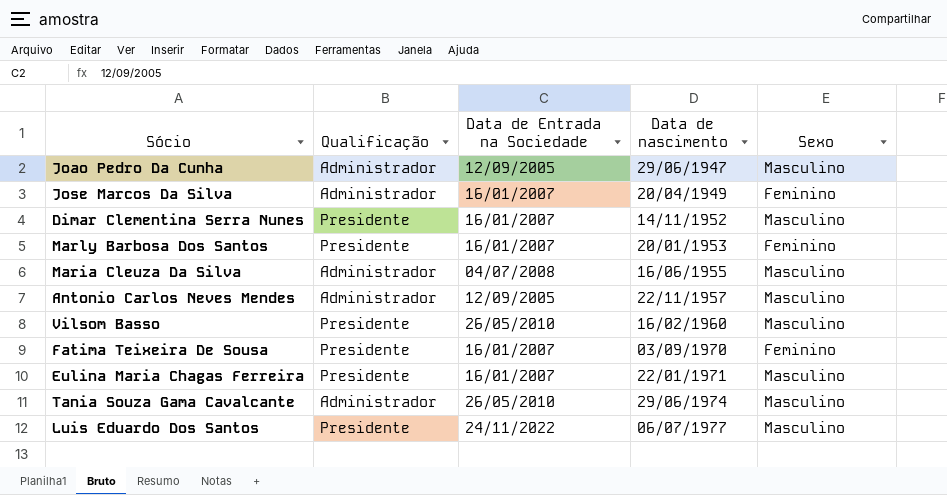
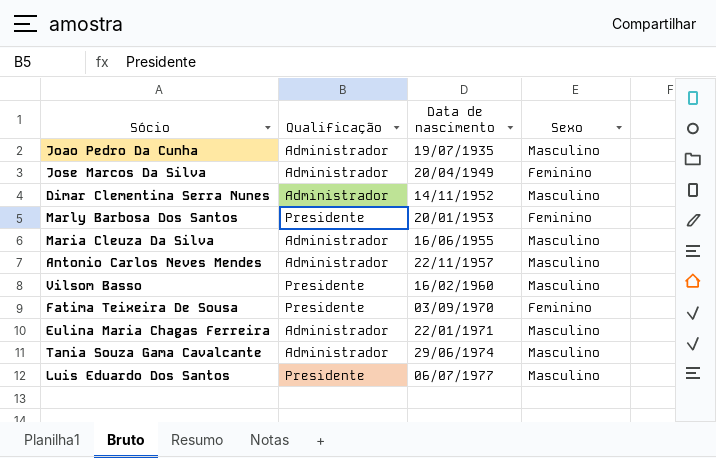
column Data de Entrada na Sociedade | position: 3 -> none
Joao Pedro Da Cunha | Data de nascimento: 29/06/1947 -> 19/07/1935
Dimar Clementina Serra Nunes | Qualificação: Presidente -> Administrador
Eulina Maria Chagas Ferreira | Qualificação: Presidente -> Administrador

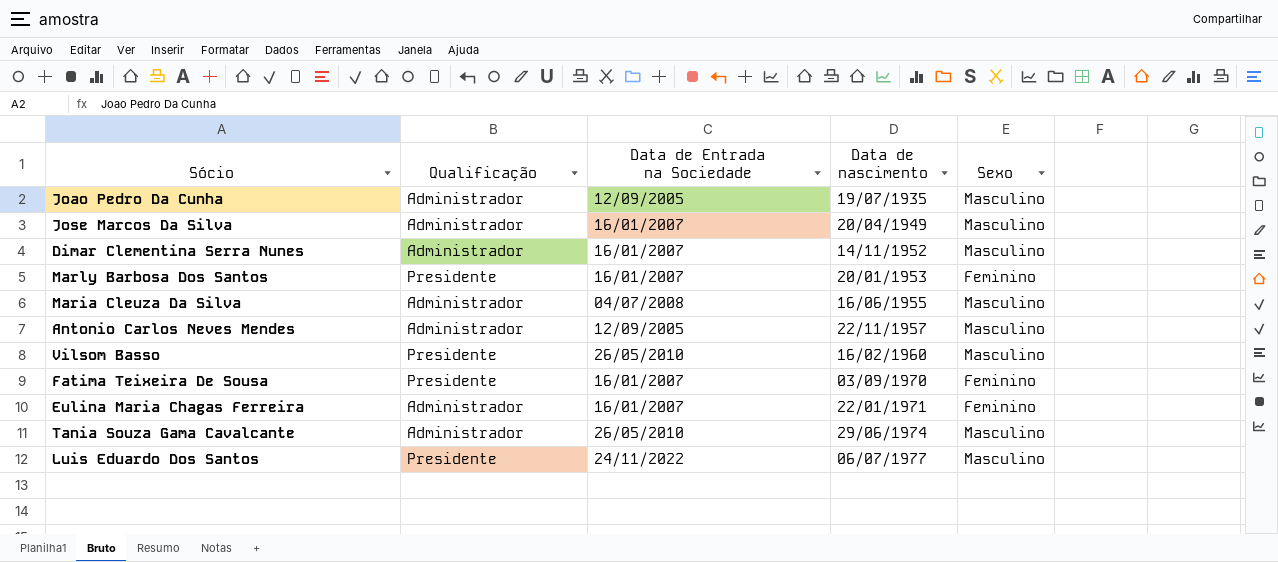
column Data de Entrada na Sociedade | position: none -> 3
Jose Marcos Da Silva | Sexo: Feminino -> Masculino
Eulina Maria Chagas Ferreira | Sexo: Masculino -> Feminino

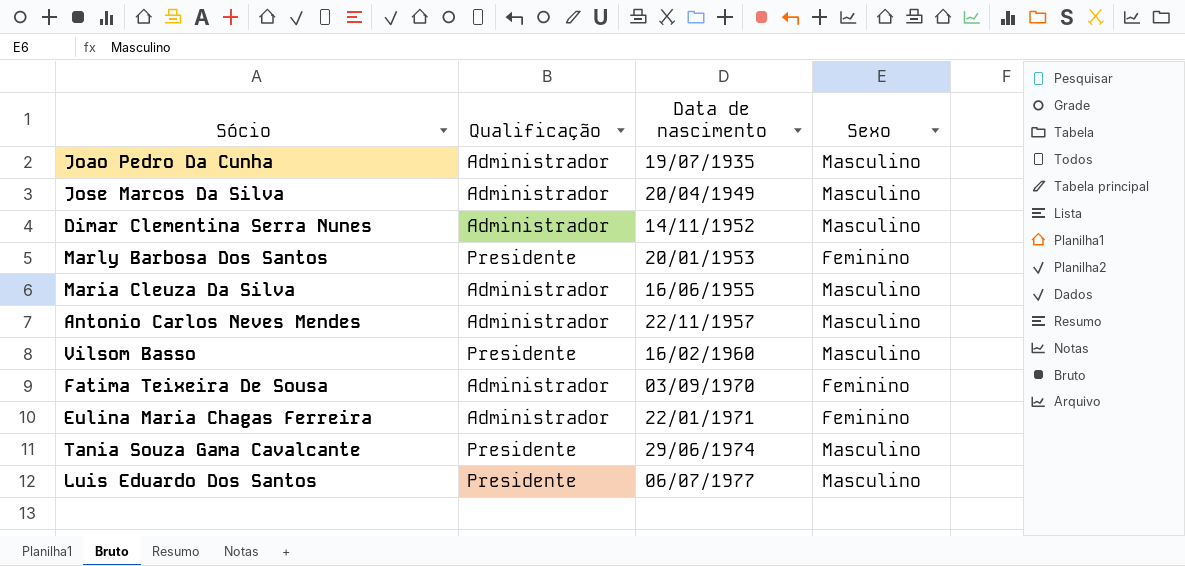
column Data de Entrada na Sociedade | position: 3 -> none
Fatima Teixeira De Sousa | Qualificação: Presidente -> Administrador
Tania Souza Gama Cavalcante | Qualificação: Administrador -> Presidente

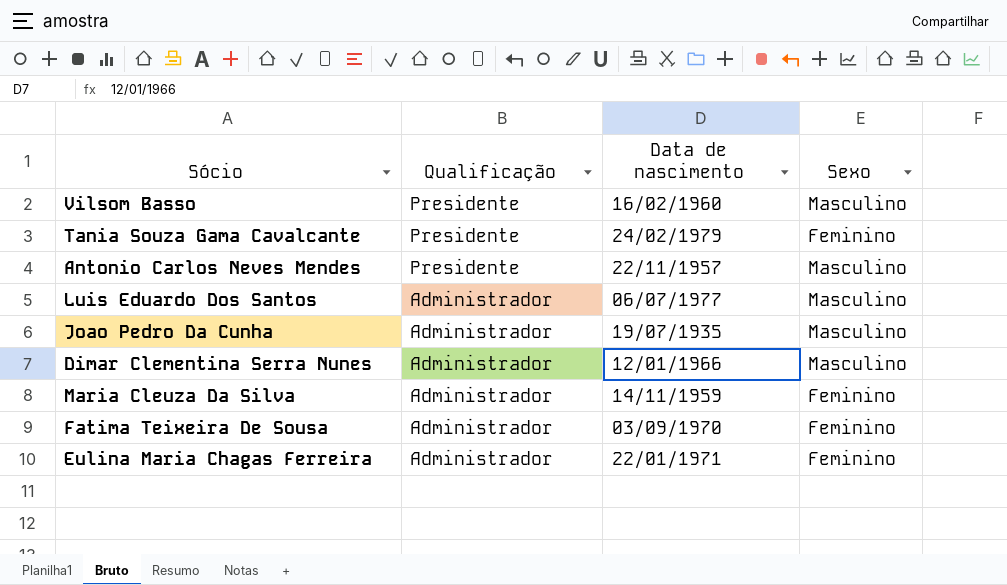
row order: Data de nascimento ascending -> Qualificação descending
row Jose Marcos Da Silva: Administrador | 20/04/1949 | Masculino -> none
row Marly Barbosa Dos Santos: Presidente | 20/01/1953 | Feminino -> none
Tania Souza Gama Cavalcante | Data de nascimento: 29/06/1974 -> 24/02/1979
Tania Souza Gama Cavalcante | Sexo: Masculino -> Feminino
Antonio Carlos Neves Mendes | Qualificação: Administrador -> Presidente
Luis Eduardo Dos Santos | Qualificação: Presidente -> Administrador
Dimar Clementina Serra Nunes | Data de nascimento: 14/11/1952 -> 12/01/1966
Maria Cleuza Da Silva | Data de nascimento: 16/06/1955 -> 14/11/1959
Maria Cleuza Da Silva | Sexo: Masculino -> Feminino

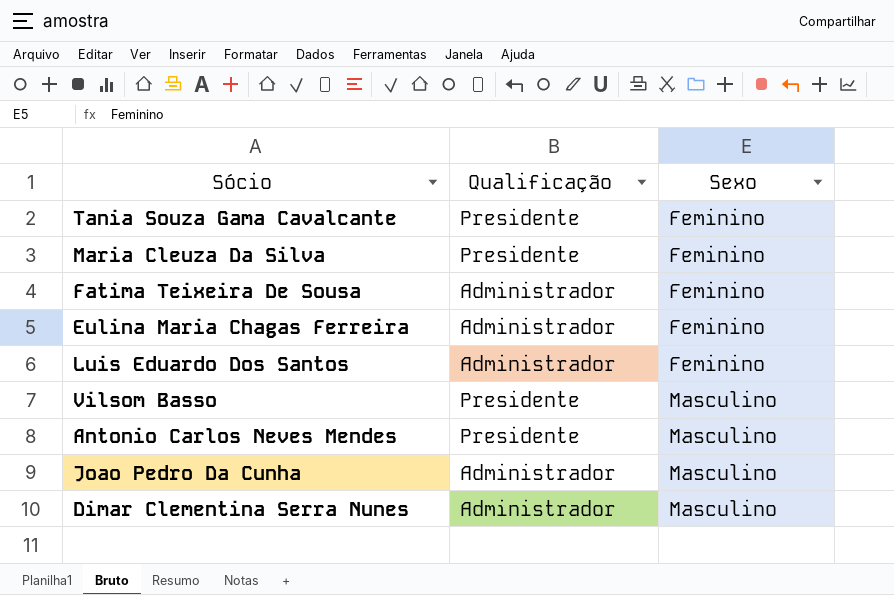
row order: Qualificação descending -> Sexo ascending
column Data de nascimento | position: 3 -> none
Maria Cleuza Da Silva | Qualificação: Administrador -> Presidente
Luis Eduardo Dos Santos | Sexo: Masculino -> Feminino

